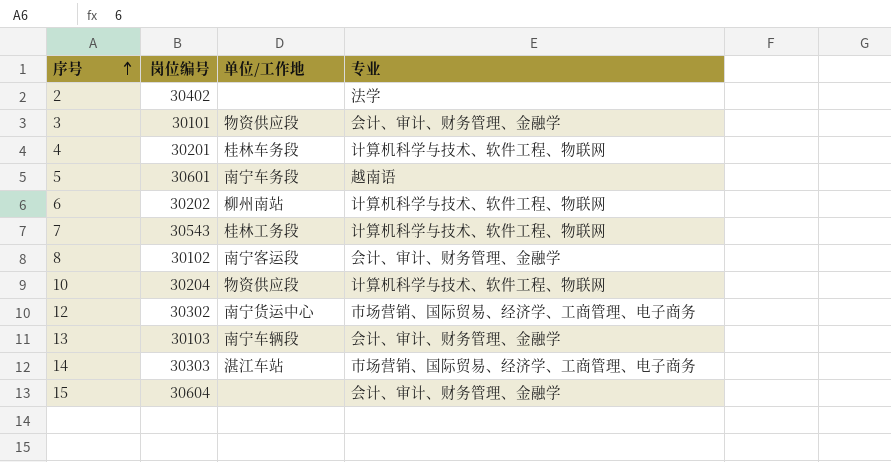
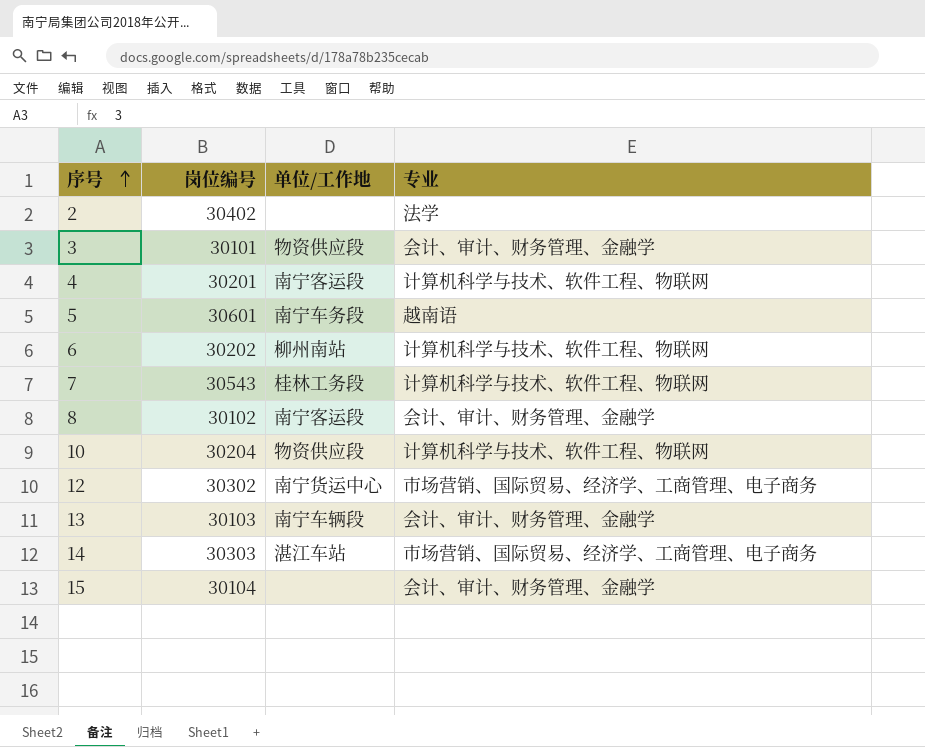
4 | 单位/工作地: 桂林车务段 -> 南宁客运段
15 | 岗位编号: 30604 -> 30104

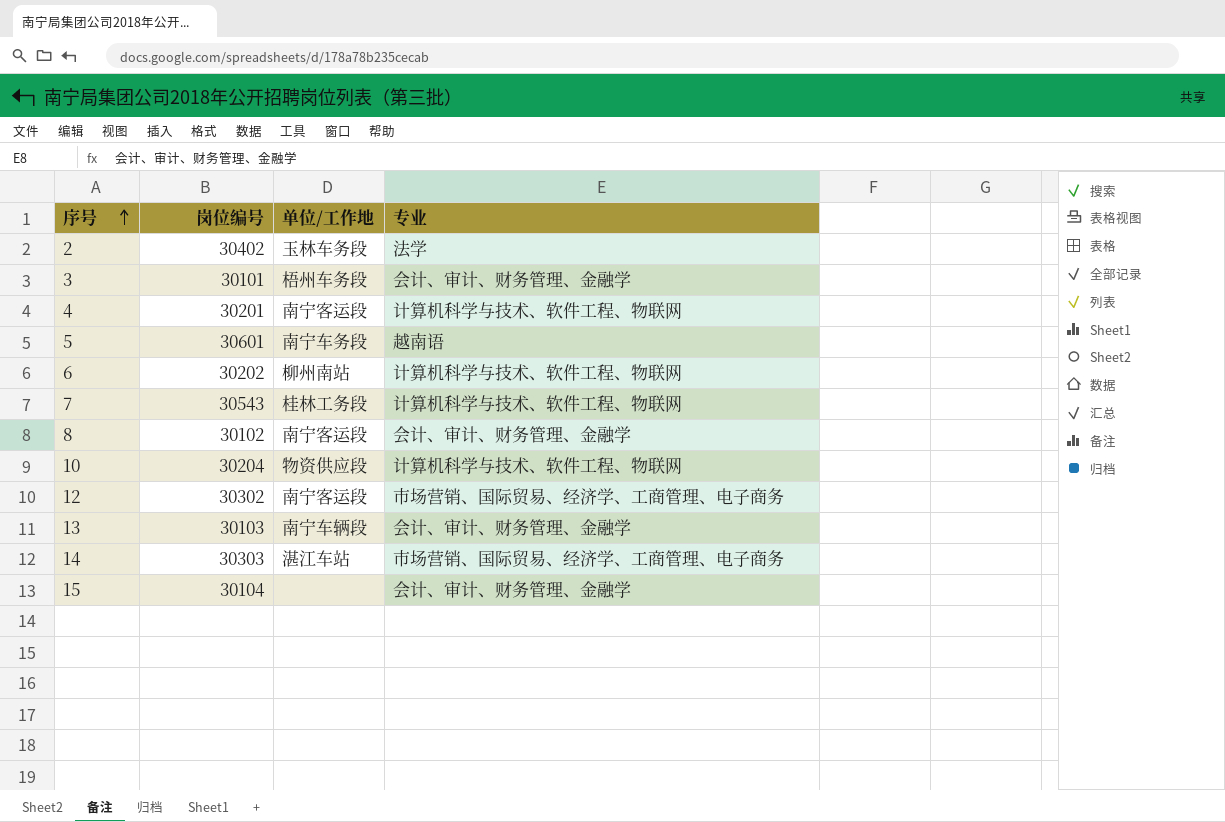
2 | 单位/工作地: none -> 玉林车务段
3 | 单位/工作地: 物资供应段 -> 梧州车务段
12 | 单位/工作地: 南宁货运中心 -> 南宁客运段

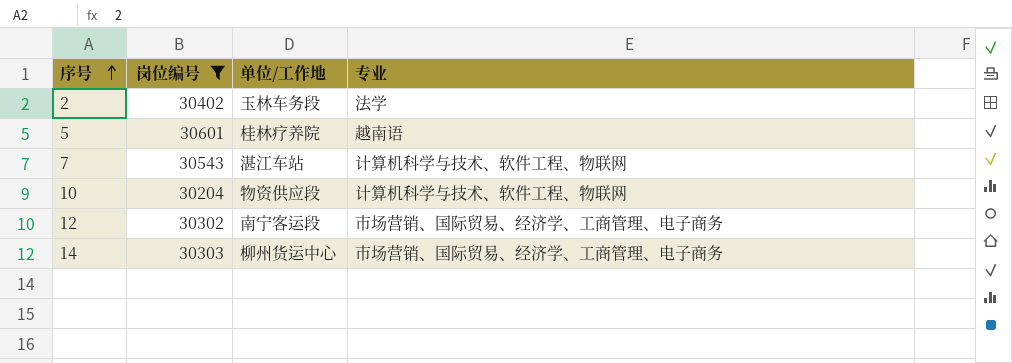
filter: none -> 岗位编号 >= 30204
5 | 单位/工作地: 南宁车务段 -> 桂林疗养院
7 | 单位/工作地: 桂林工务段 -> 湛江车站
14 | 单位/工作地: 湛江车站 -> 柳州货运中心

